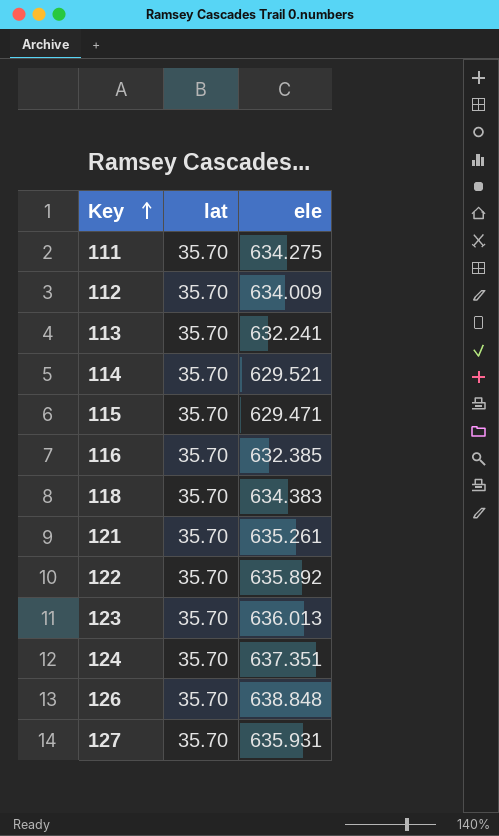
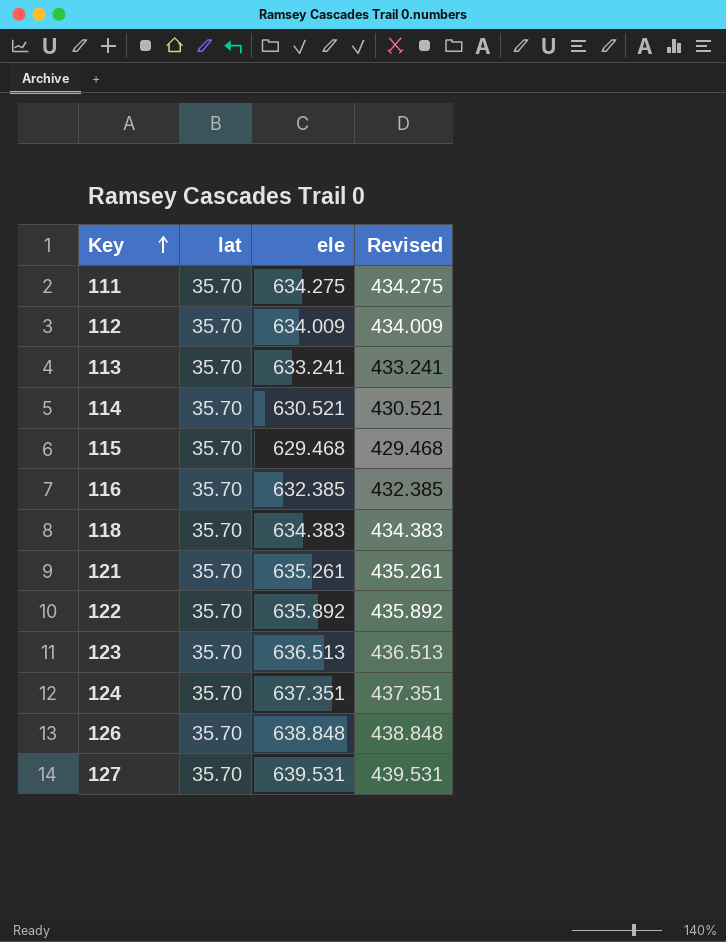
column Revised | formula: none -> [ele] - 200
113 | ele: 632.241 -> 633.241
114 | ele: 629.521 -> 630.521
115 | ele: 629.471 -> 629.468
123 | ele: 636.013 -> 636.513
127 | ele: 635.931 -> 639.531

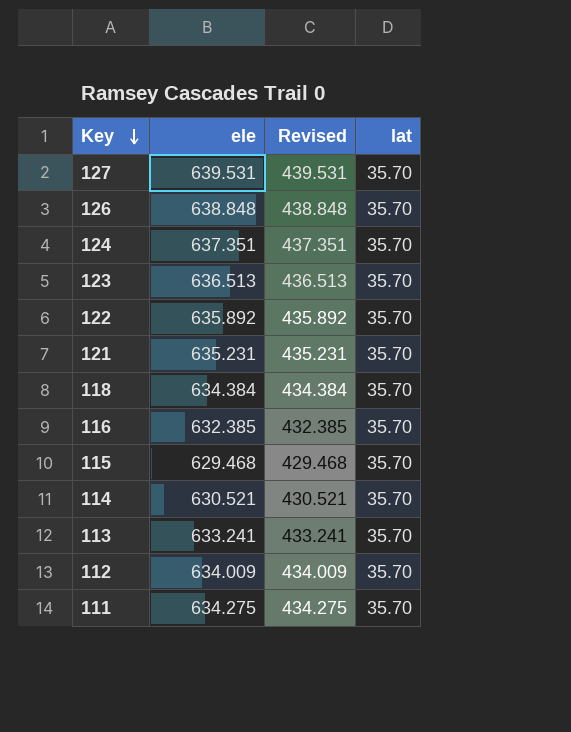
row order: Key ascending -> Key descending
column lat | position: 2 -> 4
121 | ele: 635.261 -> 635.231
121 | Revised: 435.261 -> 435.231
118 | ele: 634.383 -> 634.384
118 | Revised: 434.383 -> 434.384

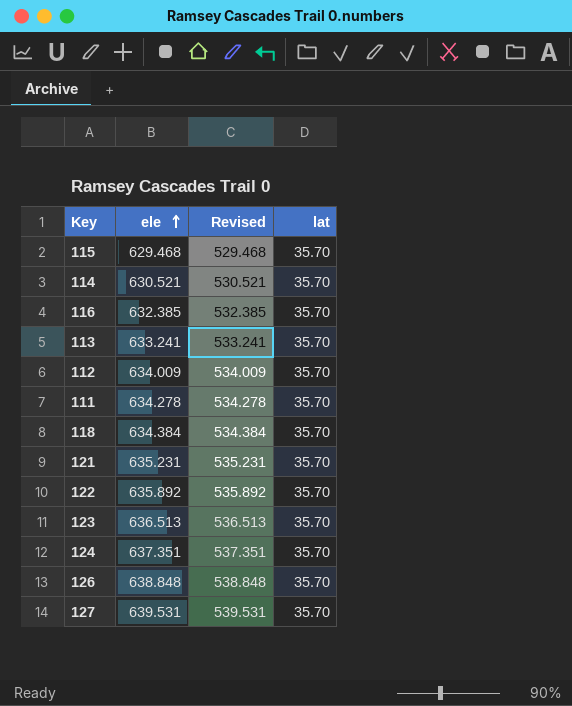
row order: Key descending -> ele ascending
column Revised | formula: [ele] - 200 -> [ele] - 100
111 | ele: 634.275 -> 634.278

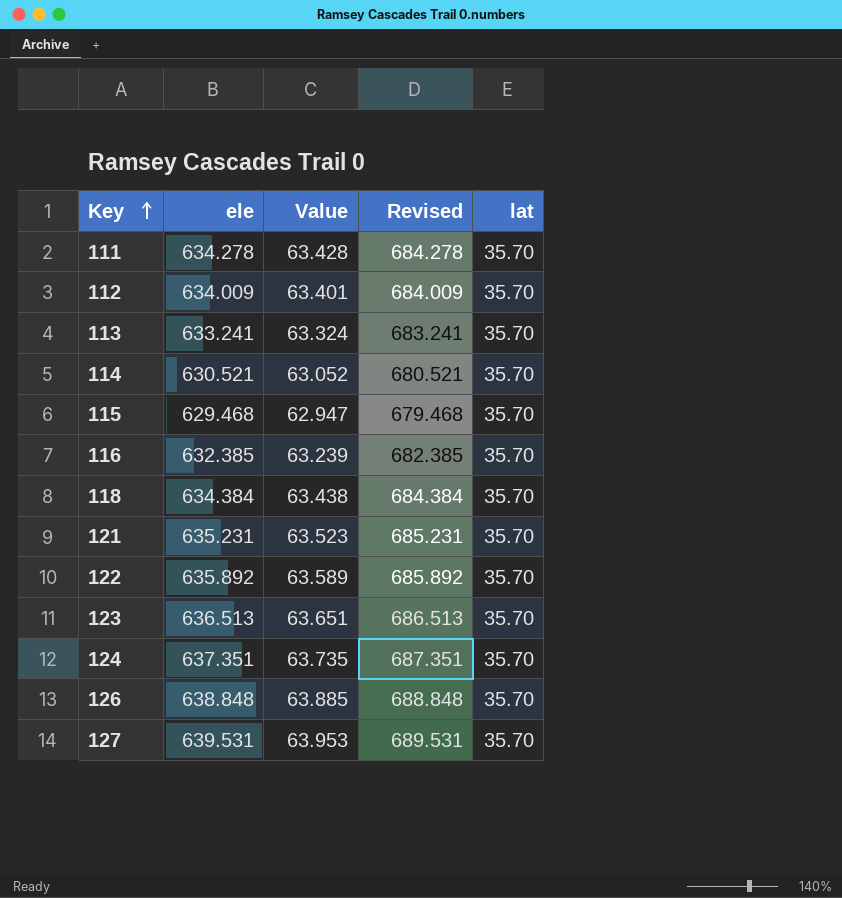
row order: ele ascending -> Key ascending
column Value | formula: none -> [ele] * 0.1
column Revised | formula: [ele] - 100 -> [ele] + 50

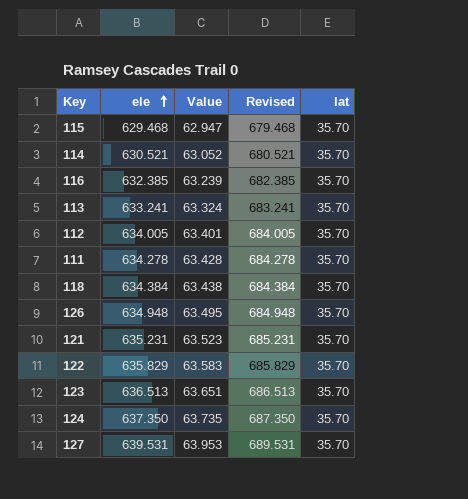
row order: Key ascending -> ele ascending
112 | ele: 634.009 -> 634.005
112 | Revised: 684.009 -> 684.005
126 | ele: 638.848 -> 634.948
126 | Value: 63.885 -> 63.495
126 | Revised: 688.848 -> 684.948
122 | ele: 635.892 -> 635.829
122 | Value: 63.589 -> 63.583
122 | Revised: 685.892 -> 685.829
124 | ele: 637.351 -> 637.350
124 | Revised: 687.351 -> 687.350

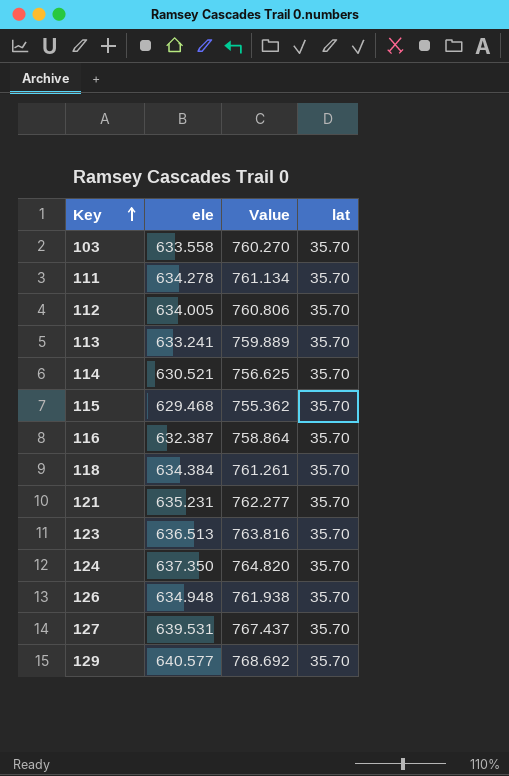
row order: ele ascending -> Key ascending
column Revised | formula: [ele] + 50 -> none
column Value | formula: [ele] * 0.1 -> [ele] * 1.2
row 122: 635.829 | 63.583 | 685.829 | 35.70 -> none
row 103: none -> 633.558 | 760.270 | 35.70
116 | ele: 632.385 -> 632.387
row 129: none -> 640.577 | 768.692 | 35.70

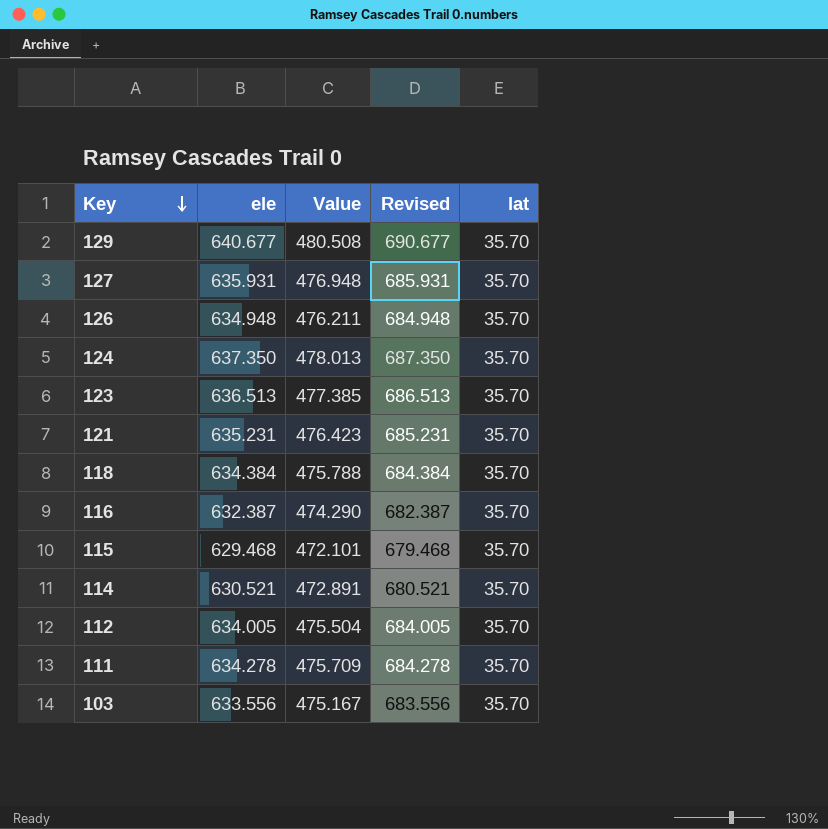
row order: Key ascending -> Key descending
column Value | formula: [ele] * 1.2 -> [ele] * 0.75
column Revised | formula: none -> [ele] + 50
row 113: 633.241 | 759.889 | 35.70 -> none
129 | ele: 640.577 -> 640.677
127 | ele: 639.531 -> 635.931
103 | ele: 633.558 -> 633.556

